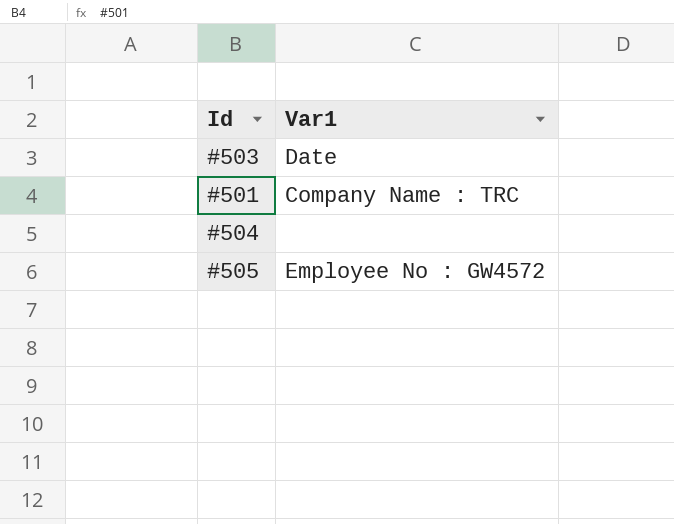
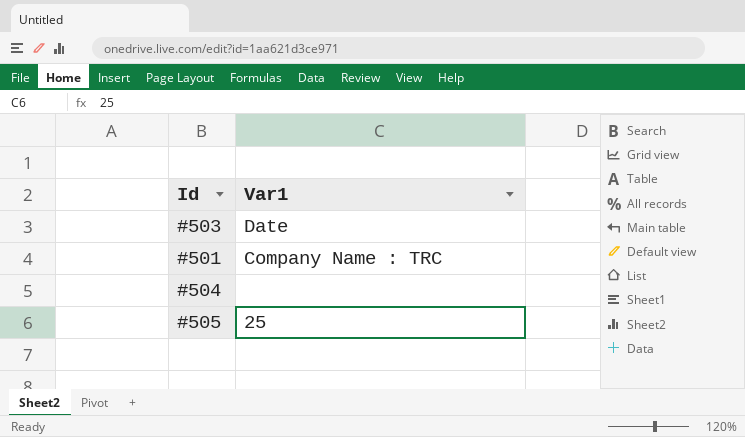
#505 | Var1: Employee No : GW4572 -> 25

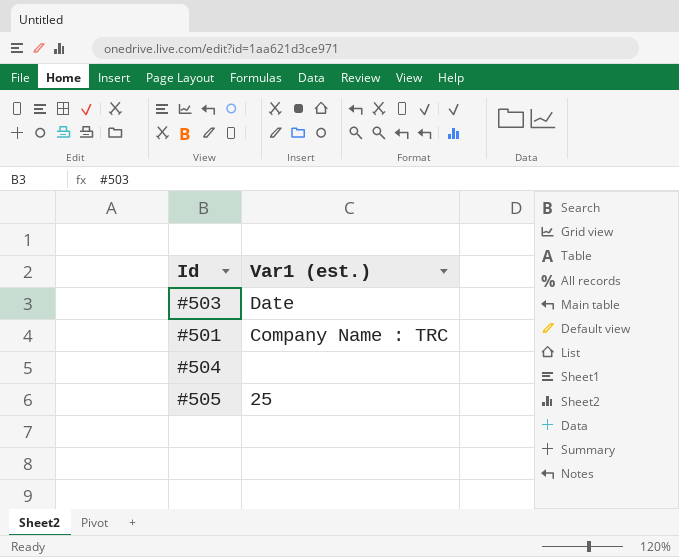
column name: Var1 -> Var1 (est.)

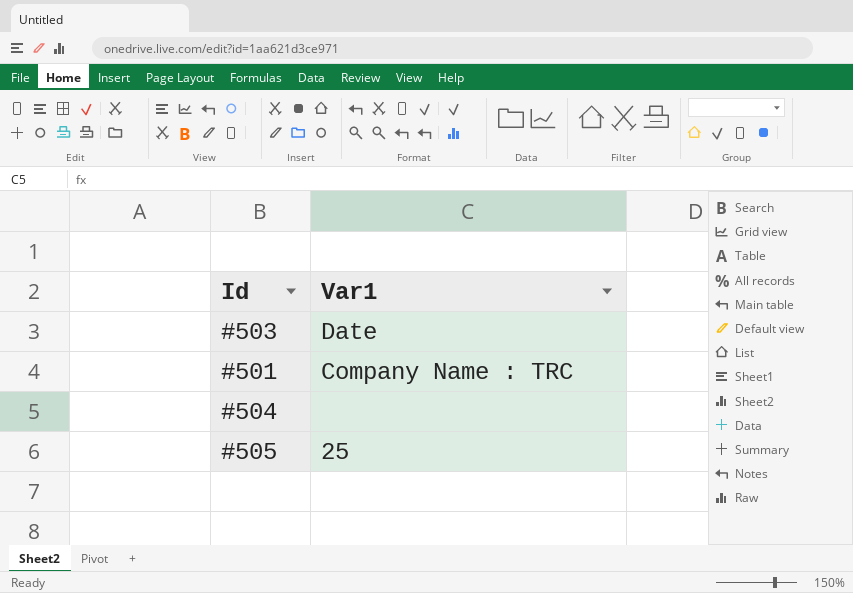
column name: Var1 (est.) -> Var1

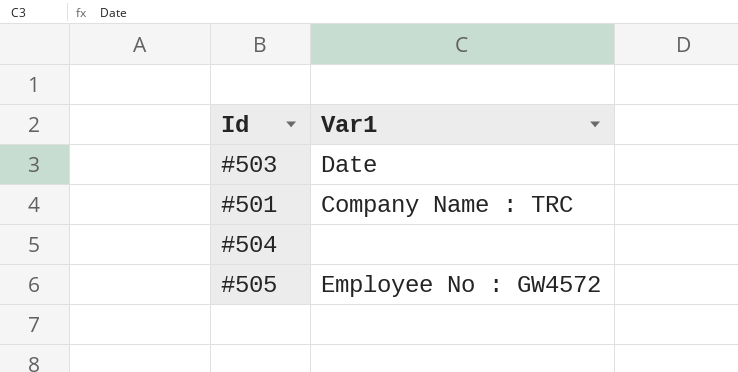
#505 | Var1: 25 -> Employee No : GW4572

